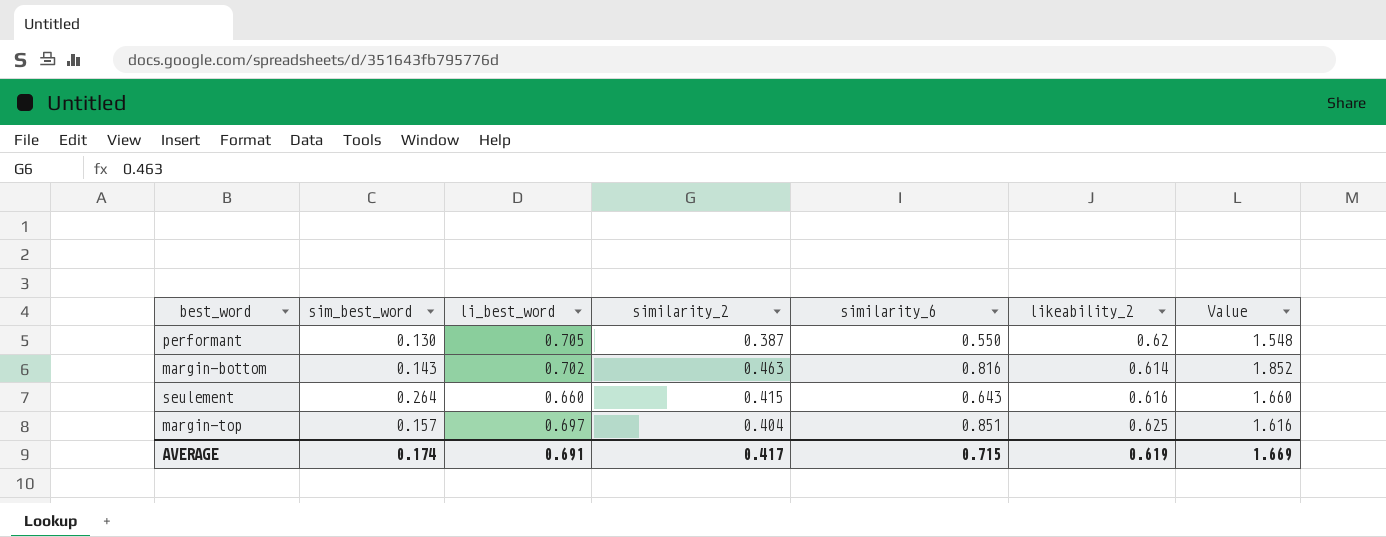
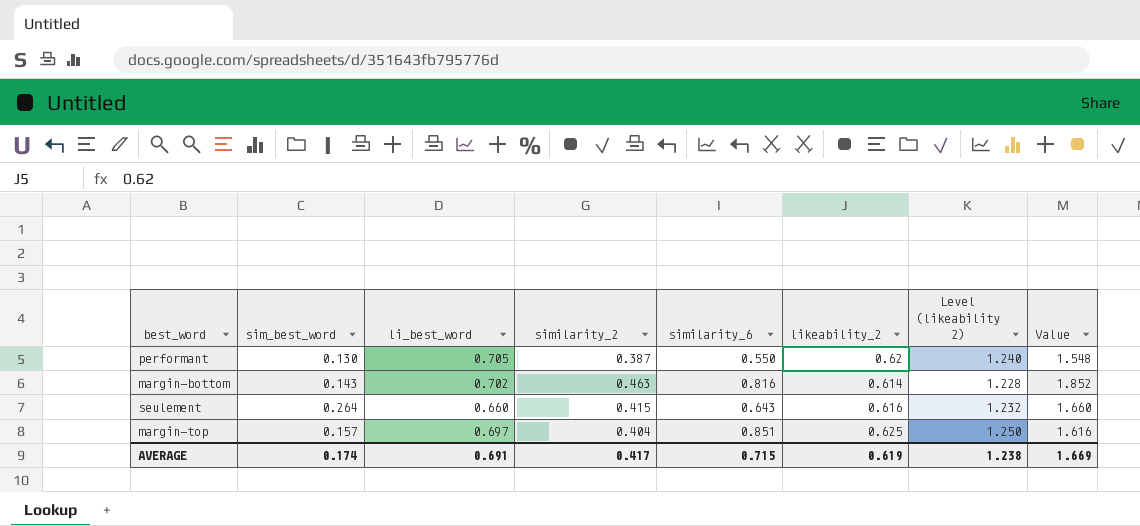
column Level (likeability 2) | formula: none -> [likeability_2] * 2

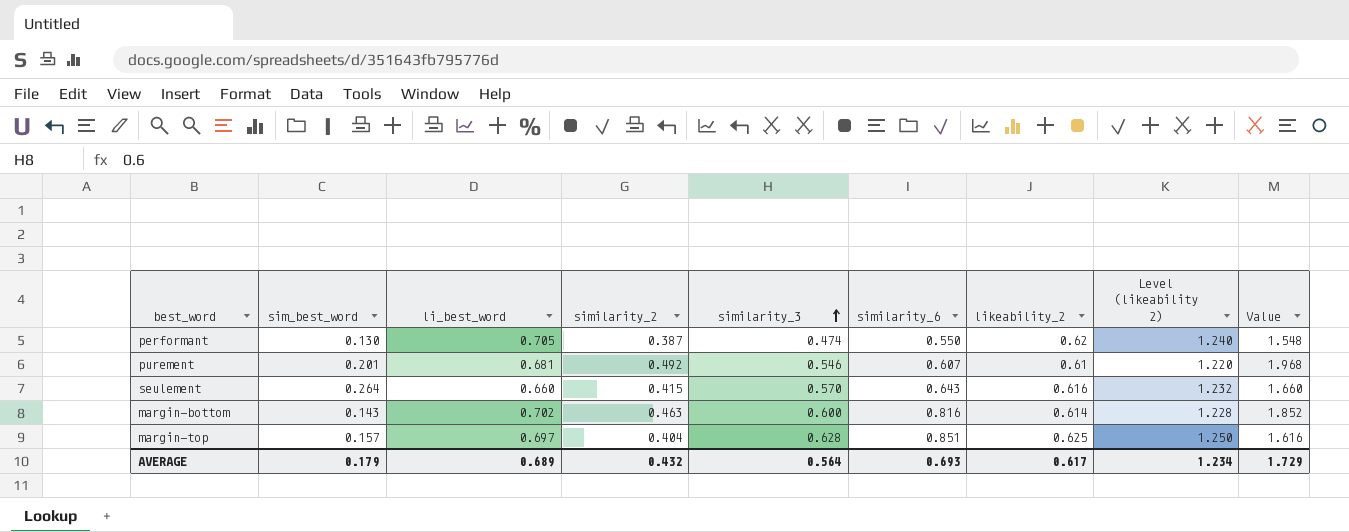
row order: none -> similarity_3 ascending
column similarity_3 | position: none -> 5
row purement: none -> 0.201 | 0.681 | 0.492 | 0.546 | 0.607 | 0.61 | 1.220 | 1.968
AVERAGE | sim_best_word: 0.174 -> 0.179
AVERAGE | li_best_word: 0.691 -> 0.689
AVERAGE | similarity_2: 0.417 -> 0.432
AVERAGE | similarity_6: 0.715 -> 0.693
AVERAGE | likeability_2: 0.619 -> 0.617
AVERAGE | Level (likeability 2): 1.238 -> 1.234
AVERAGE | Value: 1.669 -> 1.729

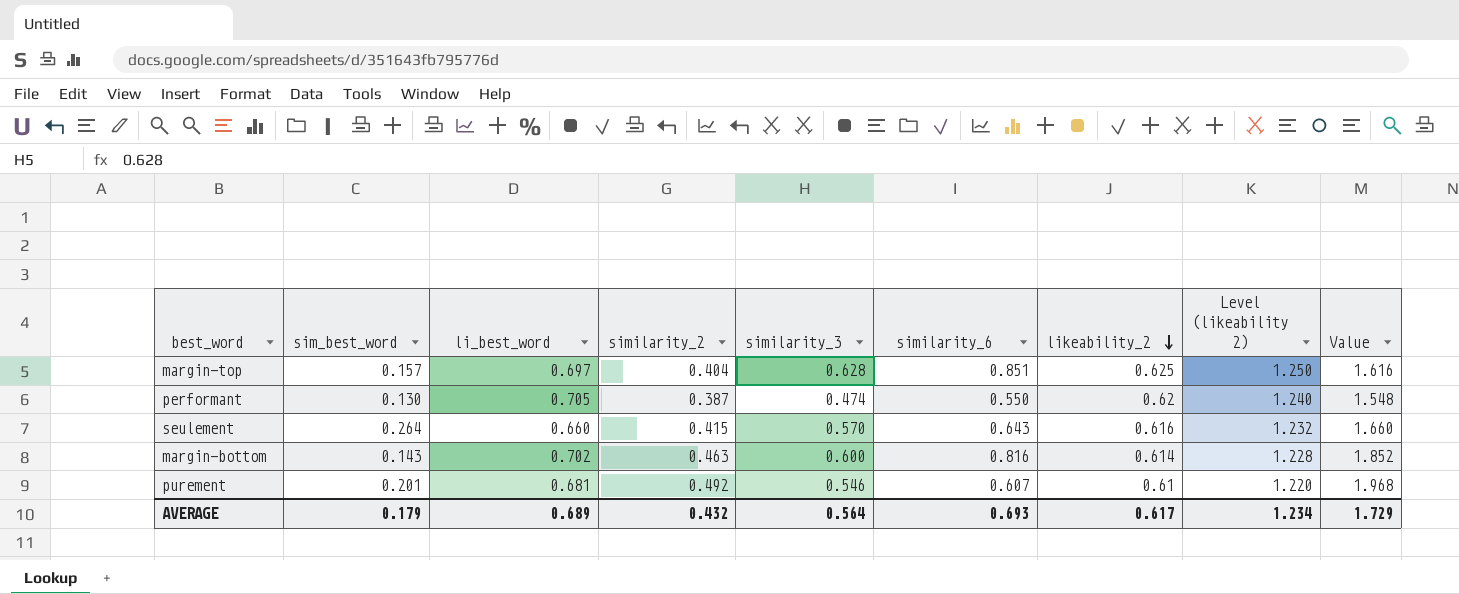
row order: similarity_3 ascending -> likeability_2 descending

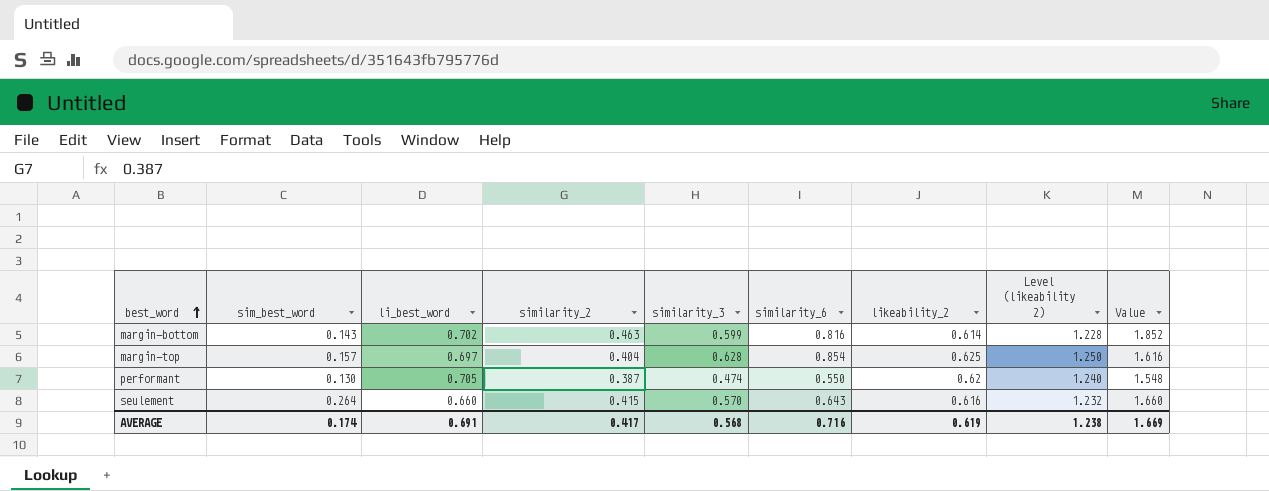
row order: likeability_2 descending -> best_word ascending
row purement: 0.201 | 0.681 | 0.492 | 0.546 | 0.607 | 0.61 | 1.220 | 1.968 -> none
margin-bottom | similarity_3: 0.600 -> 0.599
margin-top | similarity_6: 0.851 -> 0.854
AVERAGE | sim_best_word: 0.179 -> 0.174
AVERAGE | li_best_word: 0.689 -> 0.691
AVERAGE | similarity_2: 0.432 -> 0.417
AVERAGE | similarity_3: 0.564 -> 0.568
AVERAGE | similarity_6: 0.693 -> 0.716
AVERAGE | likeability_2: 0.617 -> 0.619
AVERAGE | Level (likeability 2): 1.234 -> 1.238
AVERAGE | Value: 1.729 -> 1.669

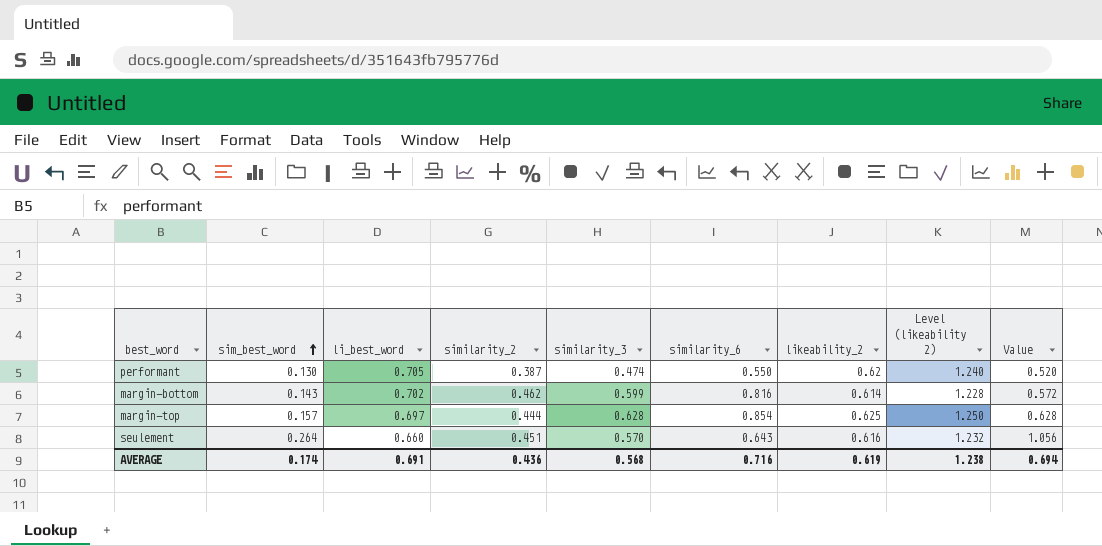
row order: best_word ascending -> sim_best_word ascending
column Value | formula: [similarity_2] * 4 -> [sim_best_word] * 4
margin-bottom | similarity_2: 0.463 -> 0.462
margin-top | similarity_2: 0.404 -> 0.444
seulement | similarity_2: 0.415 -> 0.451
AVERAGE | similarity_2: 0.417 -> 0.436
AVERAGE | Value: 1.669 -> 0.694

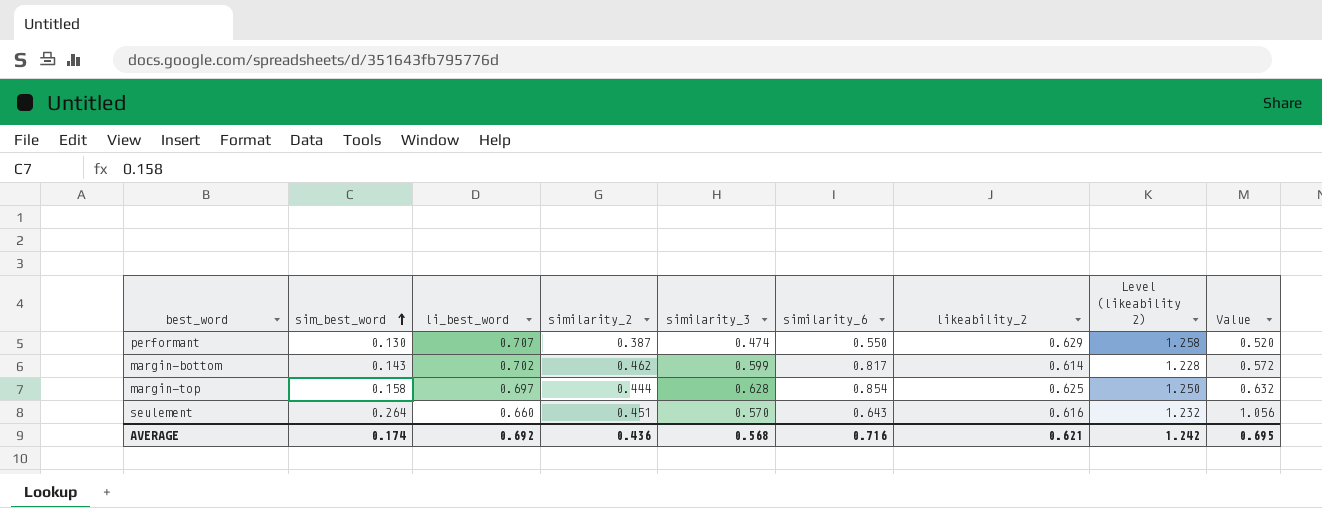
performant | li_best_word: 0.705 -> 0.707
performant | likeability_2: 0.62 -> 0.629
performant | Level (likeability 2): 1.240 -> 1.258
margin-bottom | similarity_6: 0.816 -> 0.817
margin-top | sim_best_word: 0.157 -> 0.158
margin-top | Value: 0.628 -> 0.632
AVERAGE | li_best_word: 0.691 -> 0.692
AVERAGE | likeability_2: 0.619 -> 0.621
AVERAGE | Level (likeability 2): 1.238 -> 1.242
AVERAGE | Value: 0.694 -> 0.695

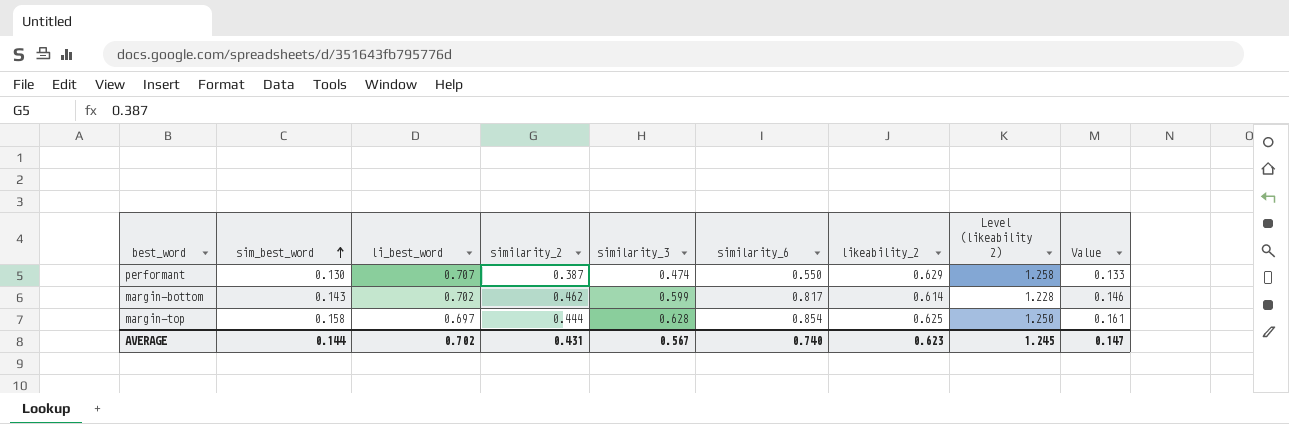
column Value | formula: [sim_best_word] * 4 -> [sim_best_word] * 1.02
row seulement: 0.264 | 0.660 | 0.451 | 0.570 | 0.643 | 0.616 | 1.232 | 1.056 -> none
AVERAGE | sim_best_word: 0.174 -> 0.144
AVERAGE | li_best_word: 0.692 -> 0.702
AVERAGE | similarity_2: 0.436 -> 0.431
AVERAGE | similarity_3: 0.568 -> 0.567
AVERAGE | similarity_6: 0.716 -> 0.740
AVERAGE | likeability_2: 0.621 -> 0.623
AVERAGE | Level (likeability 2): 1.242 -> 1.245
AVERAGE | Value: 0.695 -> 0.147

